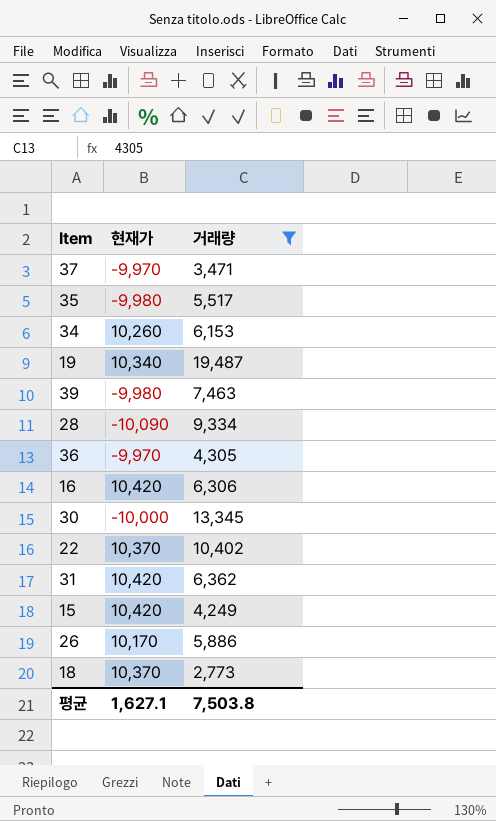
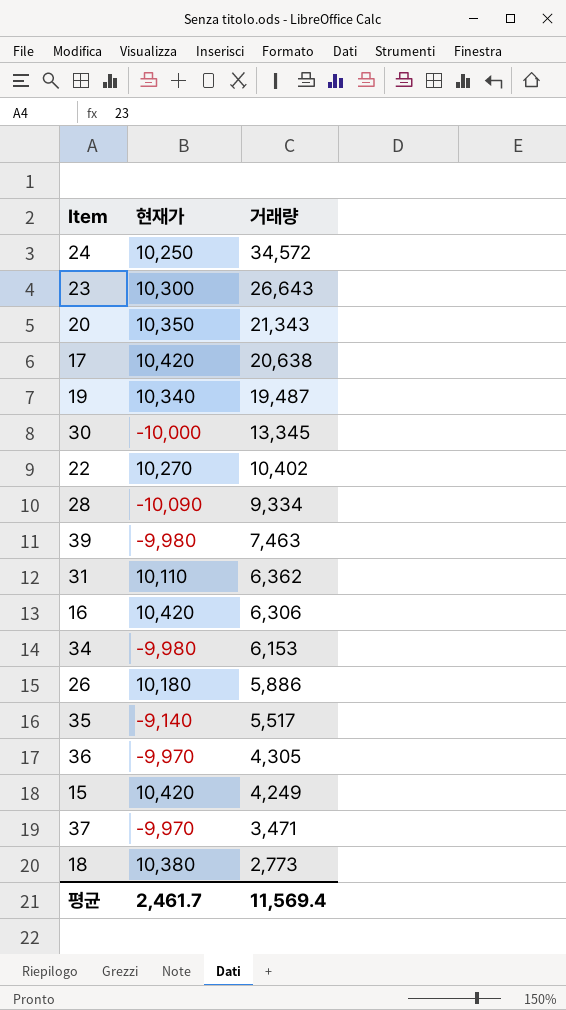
filter: 거래량 <= 19,487 -> none
row order: none -> 거래량 descending
22 | 현재가: 10,370 -> 10,270
31 | 현재가: 10,420 -> 10,110
34 | 현재가: 10,260 -> -9,980
26 | 현재가: 10,170 -> 10,180
35 | 현재가: -9,980 -> -9,140
18 | 현재가: 10,370 -> 10,380
평균 | 현재가: 1,627.1 -> 2,461.7
평균 | 거래량: 7,503.8 -> 11,569.4

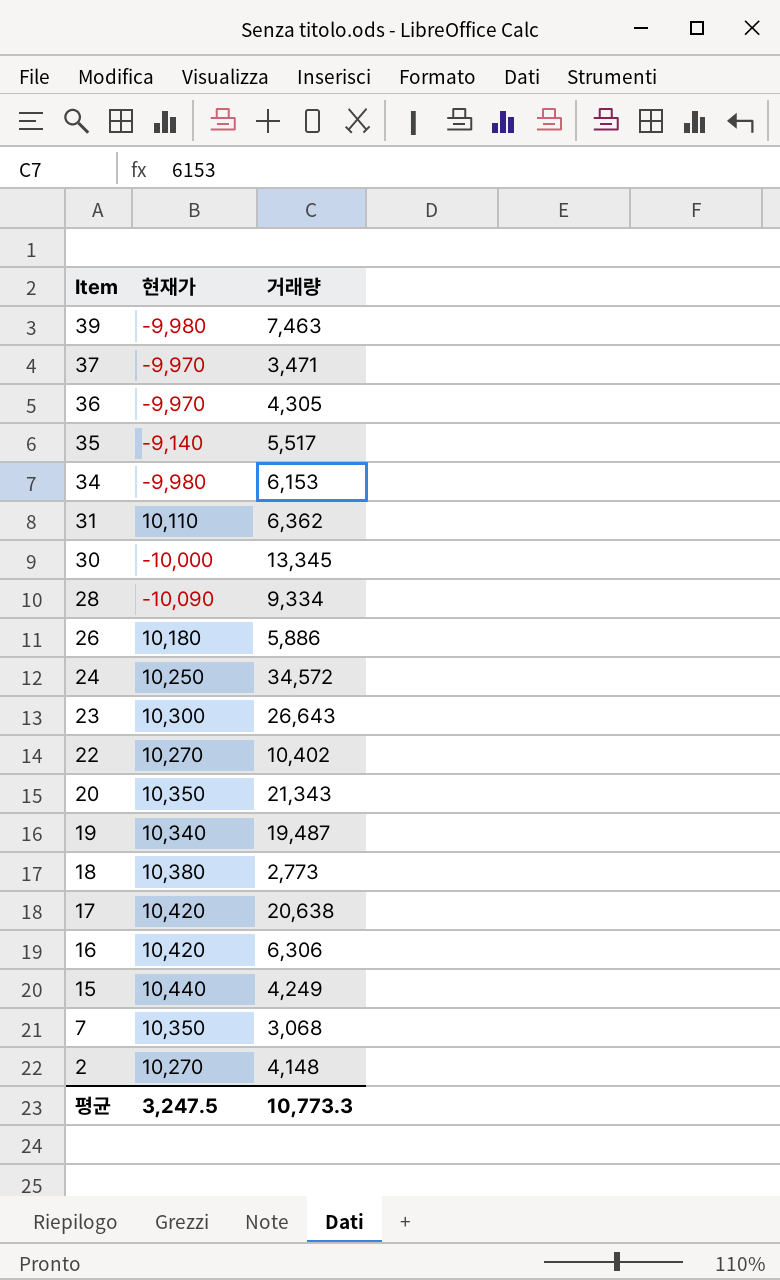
row order: 거래량 descending -> Item descending
15 | 현재가: 10,420 -> 10,440
row 7: none -> 10,350 | 3,068
row 2: none -> 10,270 | 4,148
평균 | 현재가: 2,461.7 -> 3,247.5
평균 | 거래량: 11,569.4 -> 10,773.3

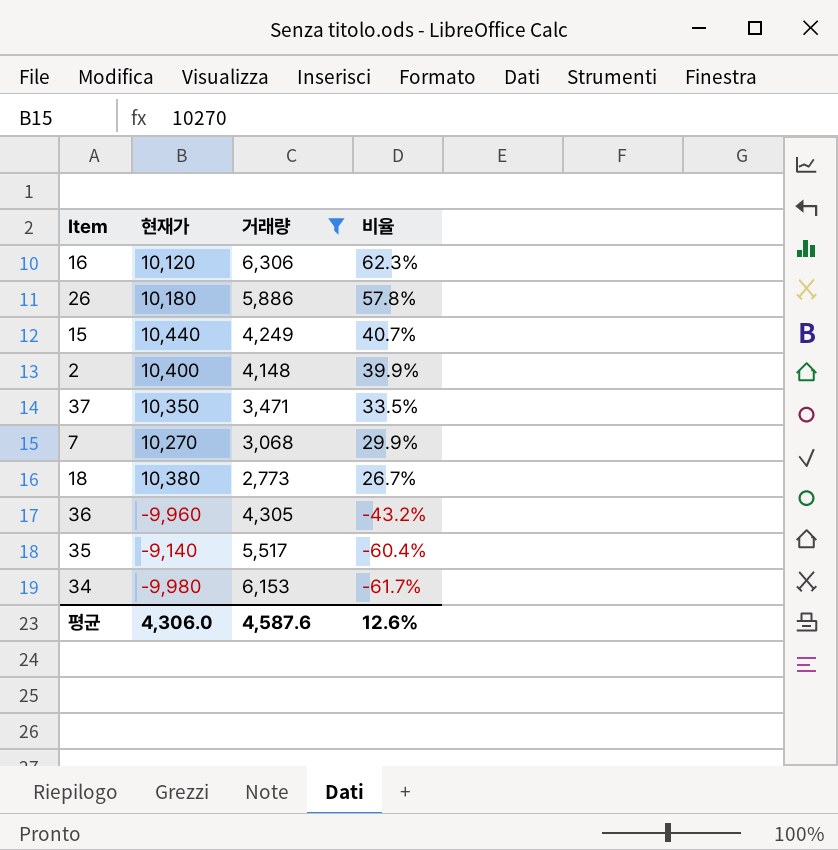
filter: none -> 거래량 <= 6,306
row order: Item descending -> 비율 descending
column 비율 | formula: none -> [거래량] / [현재가]
16 | 현재가: 10,420 -> 10,120
2 | 현재가: 10,270 -> 10,400
37 | 현재가: -9,970 -> 10,350
7 | 현재가: 10,350 -> 10,270
36 | 현재가: -9,970 -> -9,960
평균 | 현재가: 3,247.5 -> 4,306.0
평균 | 거래량: 10,773.3 -> 4,587.6

